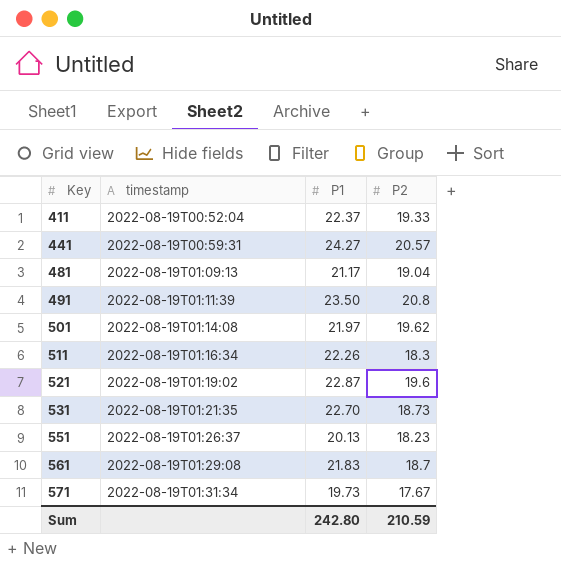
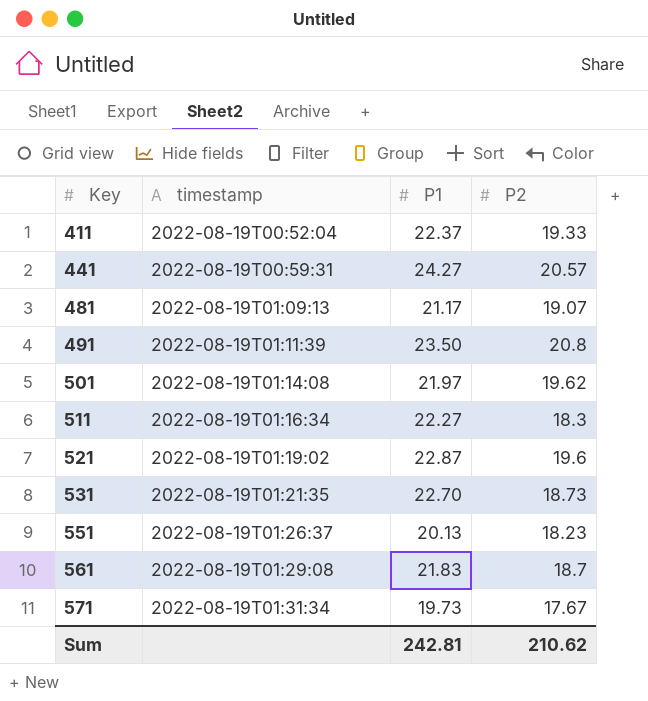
481 | P2: 19.04 -> 19.07
511 | P1: 22.26 -> 22.27
Sum | P1: 242.80 -> 242.81
Sum | P2: 210.59 -> 210.62

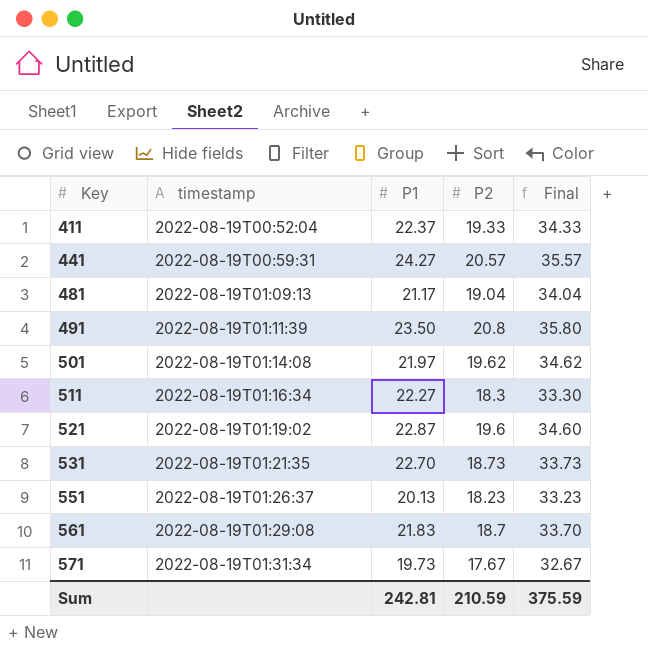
column Final | formula: none -> [P2] + 15
481 | P2: 19.07 -> 19.04
Sum | P2: 210.62 -> 210.59

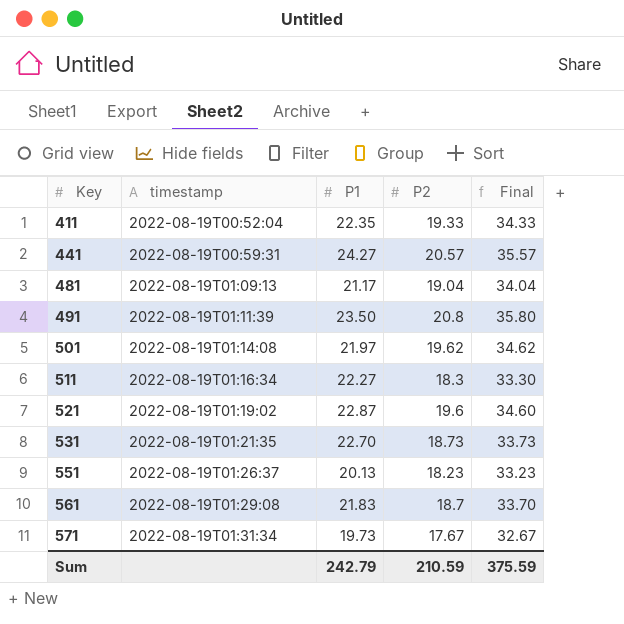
411 | P1: 22.37 -> 22.35
Sum | P1: 242.81 -> 242.79

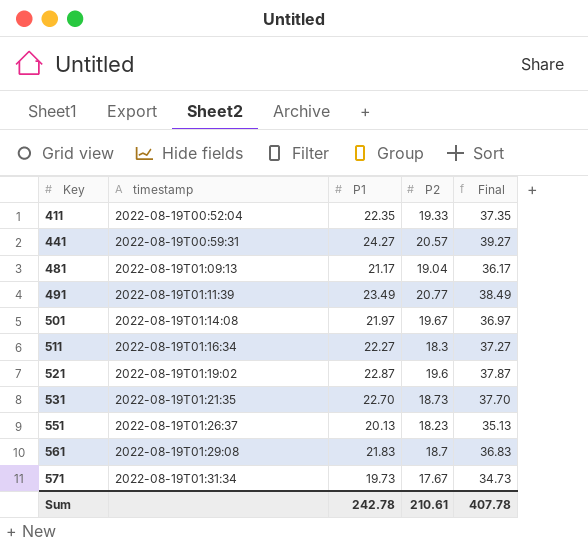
column Final | formula: [P2] + 15 -> [P1] + 15
491 | P1: 23.50 -> 23.49
491 | P2: 20.8 -> 20.77
501 | P2: 19.62 -> 19.67
Sum | P1: 242.79 -> 242.78
Sum | P2: 210.59 -> 210.61
Sum | Final: 375.59 -> 407.78

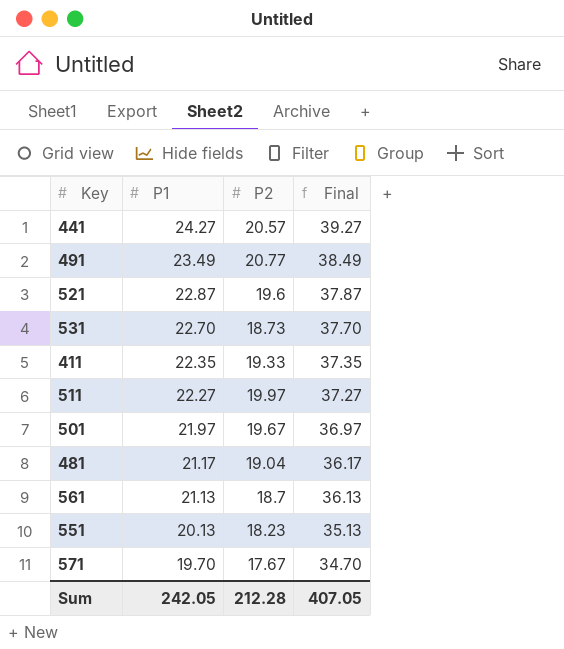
row order: Key ascending -> P1 descending
column timestamp | position: 2 -> none
511 | P2: 18.3 -> 19.97
561 | P1: 21.83 -> 21.13
561 | Final: 36.83 -> 36.13
571 | P1: 19.73 -> 19.70
571 | Final: 34.73 -> 34.70
Sum | P1: 242.78 -> 242.05
Sum | P2: 210.61 -> 212.28
Sum | Final: 407.78 -> 407.05

